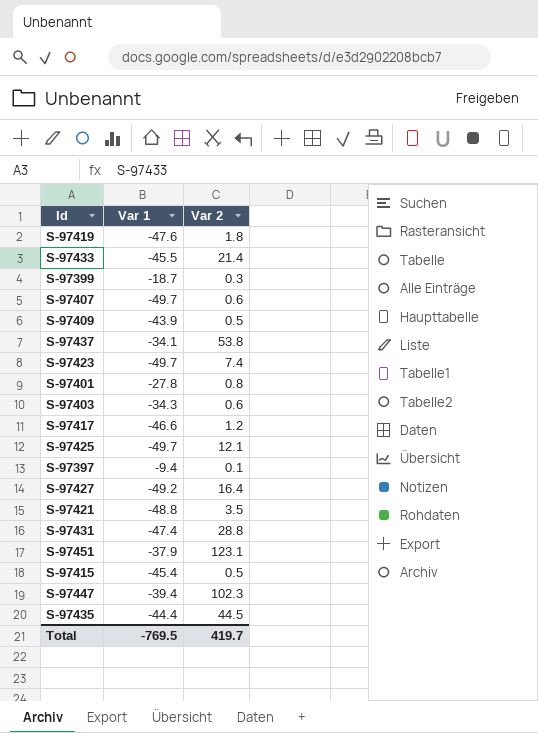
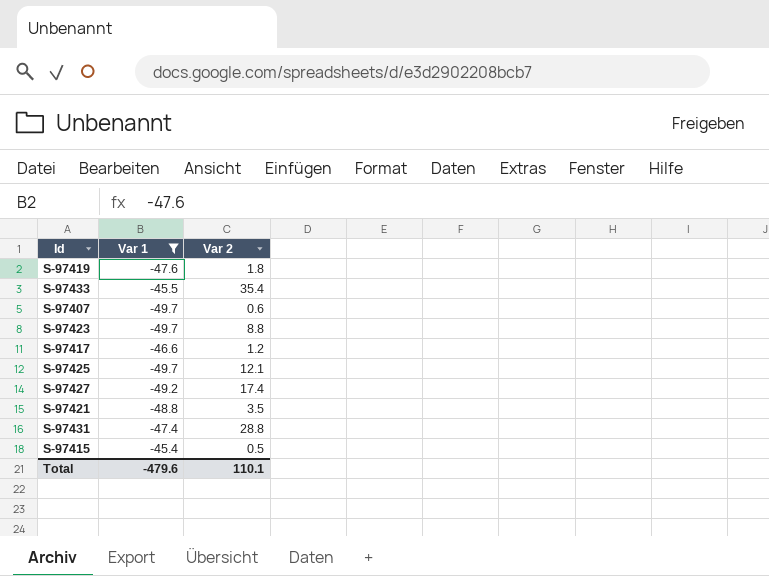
filter: none -> Var 1 <= -45.4
S-97433 | Var 2: 21.4 -> 35.4
S-97423 | Var 2: 7.4 -> 8.8
S-97427 | Var 2: 16.4 -> 17.4
Total | Var 1: -769.5 -> -479.6
Total | Var 2: 419.7 -> 110.1

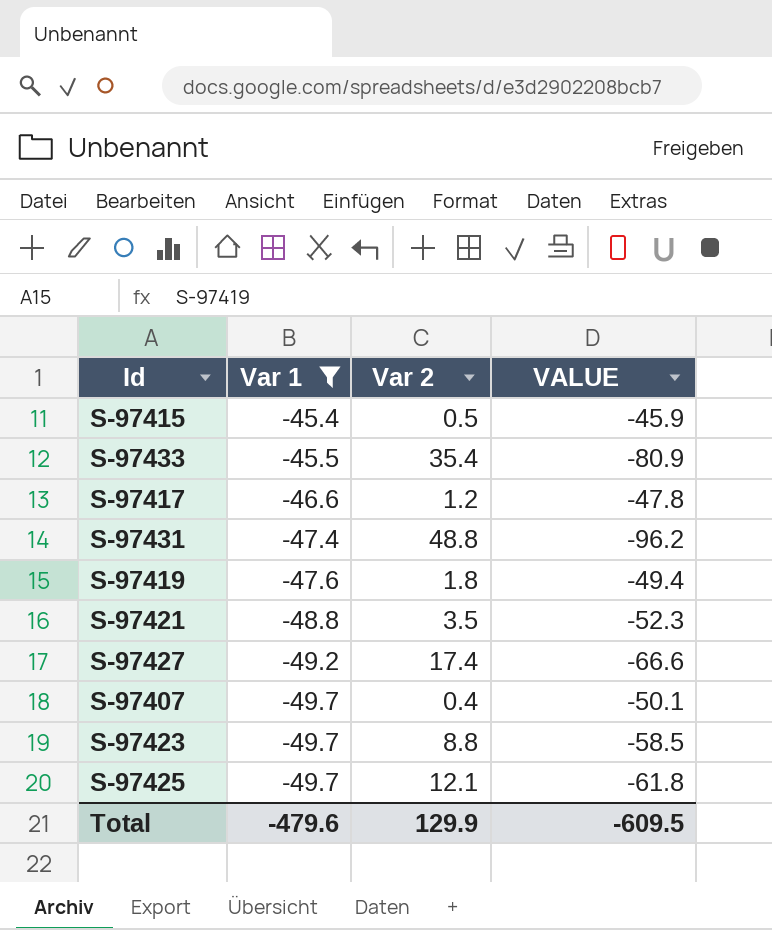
row order: none -> Var 1 descending
column VALUE | formula: none -> [Var 1] - [Var 2]
S-97431 | Var 2: 28.8 -> 48.8
S-97407 | Var 2: 0.6 -> 0.4
Total | Var 2: 110.1 -> 129.9

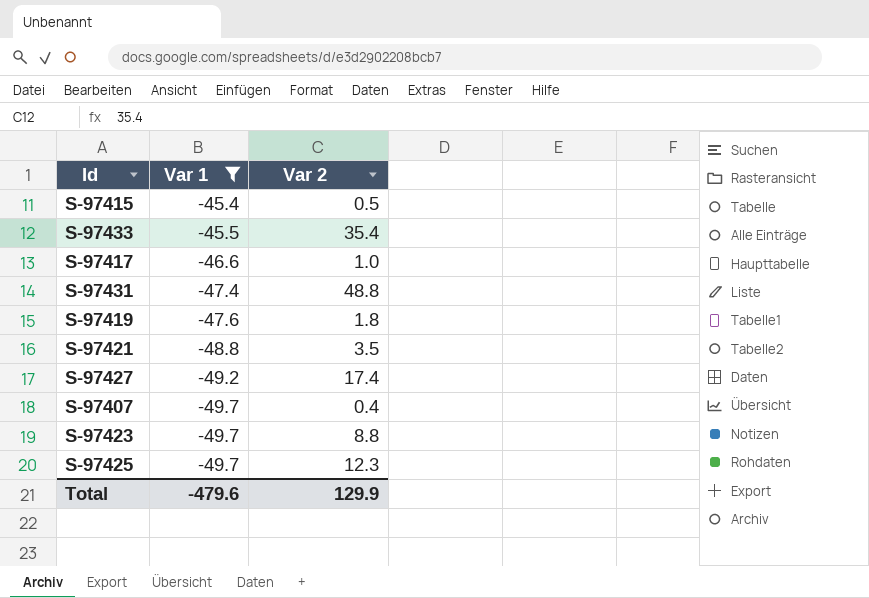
column VALUE | formula: [Var 1] - [Var 2] -> none
S-97417 | Var 2: 1.2 -> 1.0
S-97425 | Var 2: 12.1 -> 12.3

